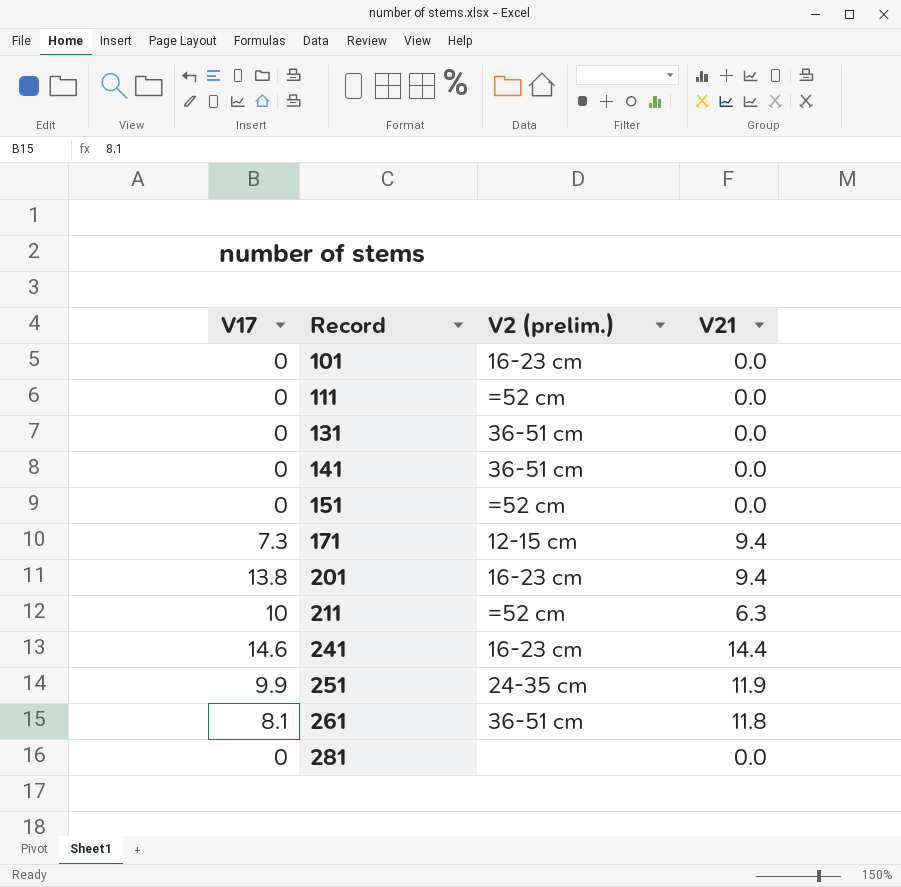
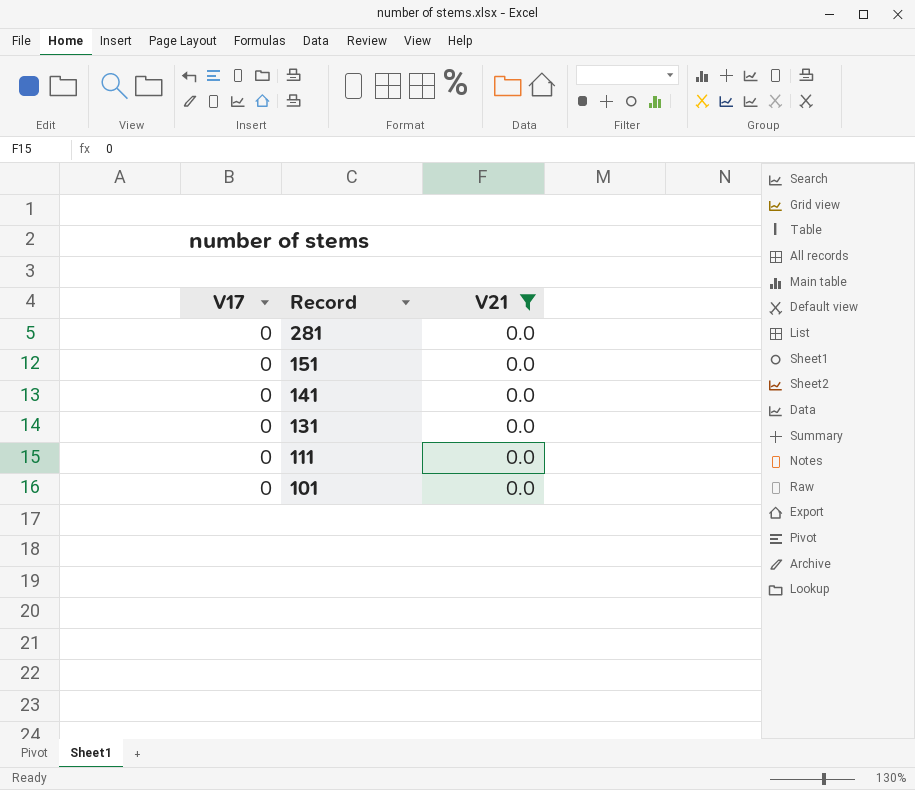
filter: none -> V21 = 0.0
row order: Record ascending -> Record descending
column V2 (prelim.) | position: 3 -> none

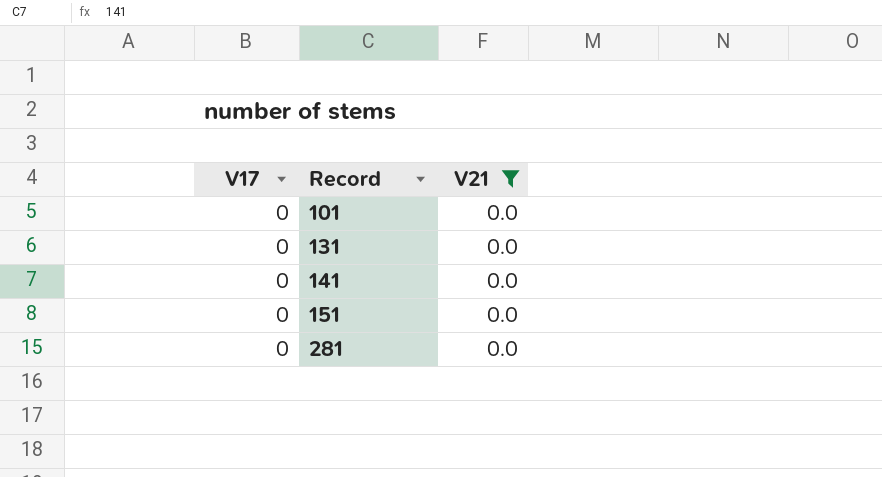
row order: Record descending -> Record ascending
row 111: 0 | 0.0 -> none

